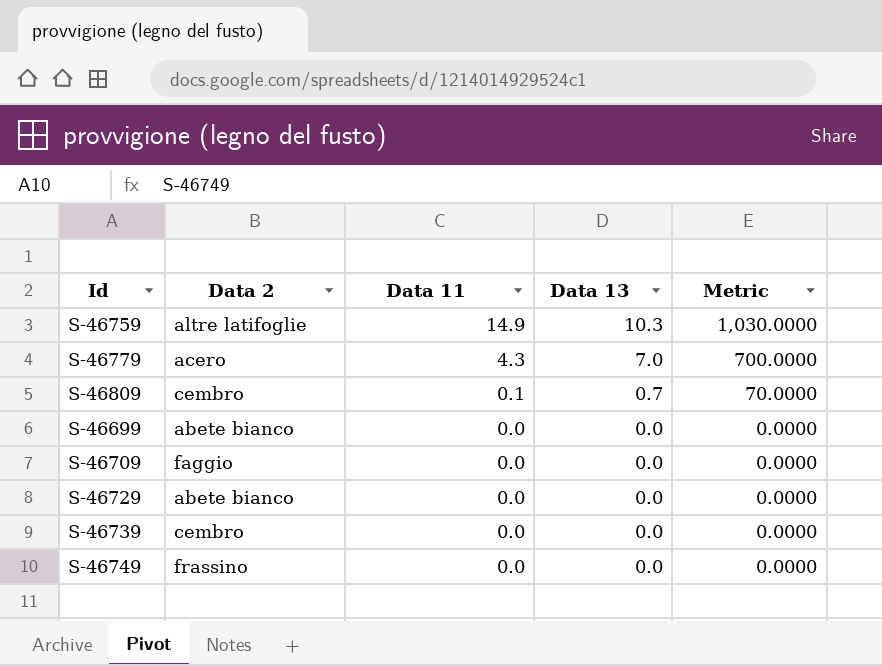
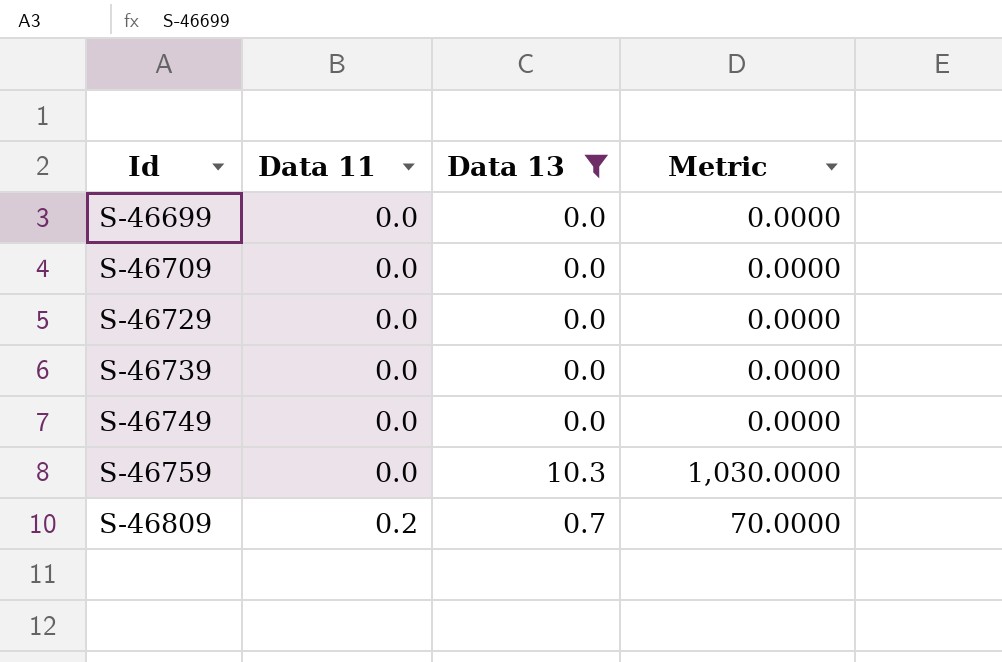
filter: none -> Data 13 != 7.0
row order: Data 11 descending -> Id ascending
column Data 2 | position: 2 -> none
S-46759 | Data 11: 14.9 -> 0.0
S-46809 | Data 11: 0.1 -> 0.2

